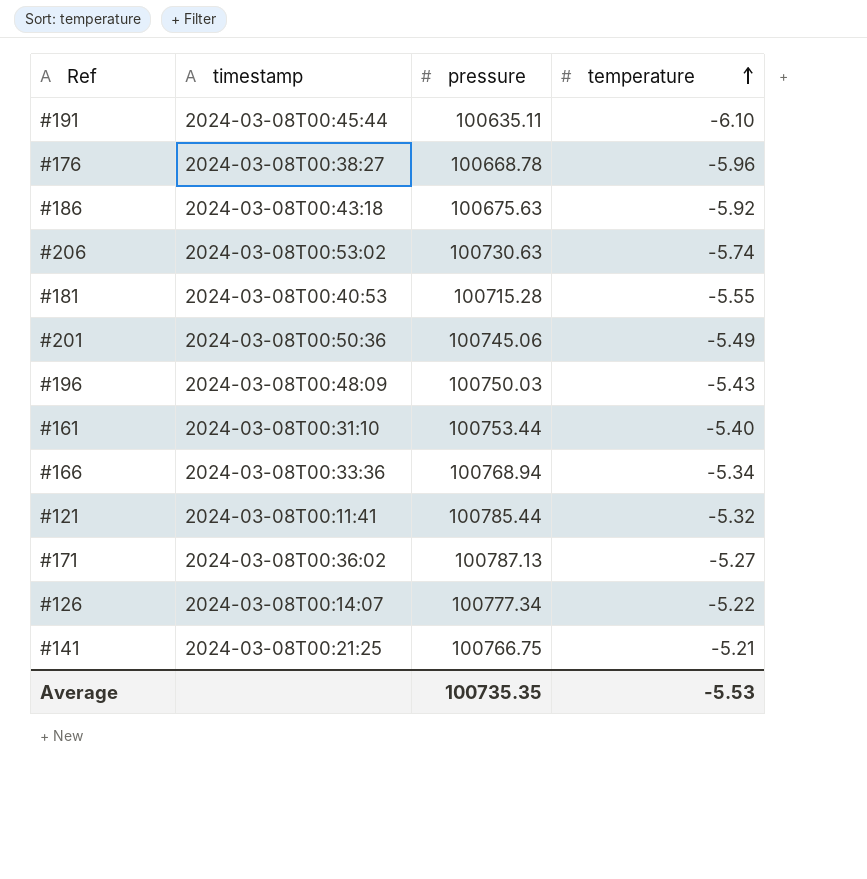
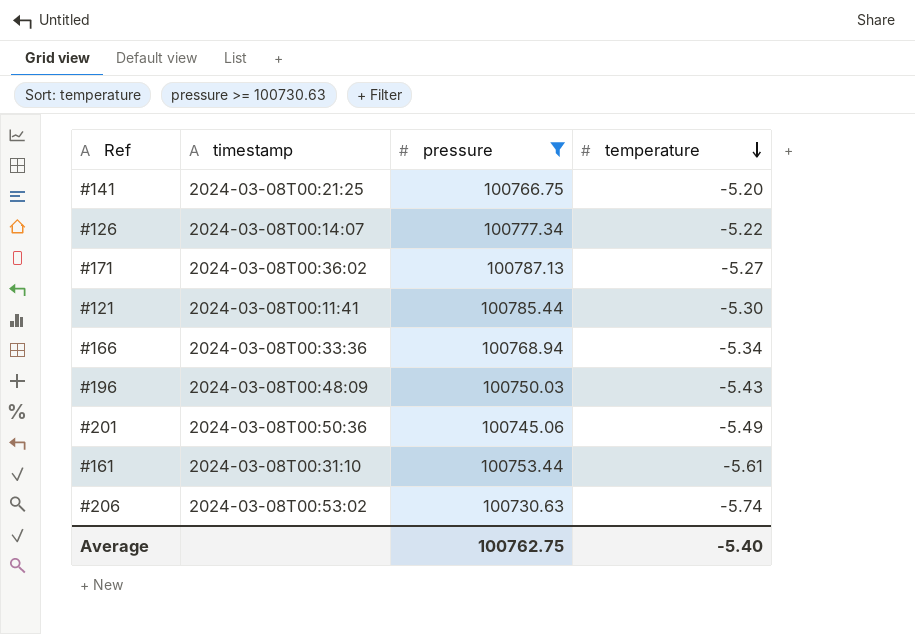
filter: none -> pressure >= 100730.63
row order: temperature ascending -> temperature descending
#141 | temperature: -5.21 -> -5.20
#121 | temperature: -5.32 -> -5.30
#161 | temperature: -5.40 -> -5.61
Average | pressure: 100735.35 -> 100762.75
Average | temperature: -5.53 -> -5.40

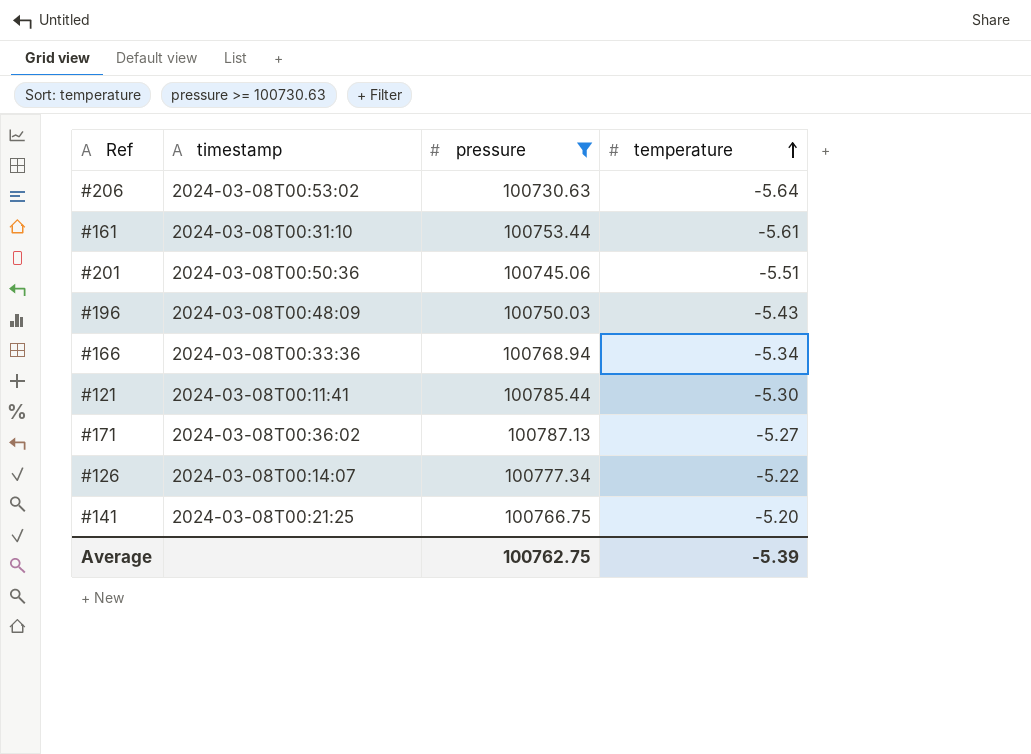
row order: temperature descending -> temperature ascending
#206 | temperature: -5.74 -> -5.64
#201 | temperature: -5.49 -> -5.51
Average | temperature: -5.40 -> -5.39

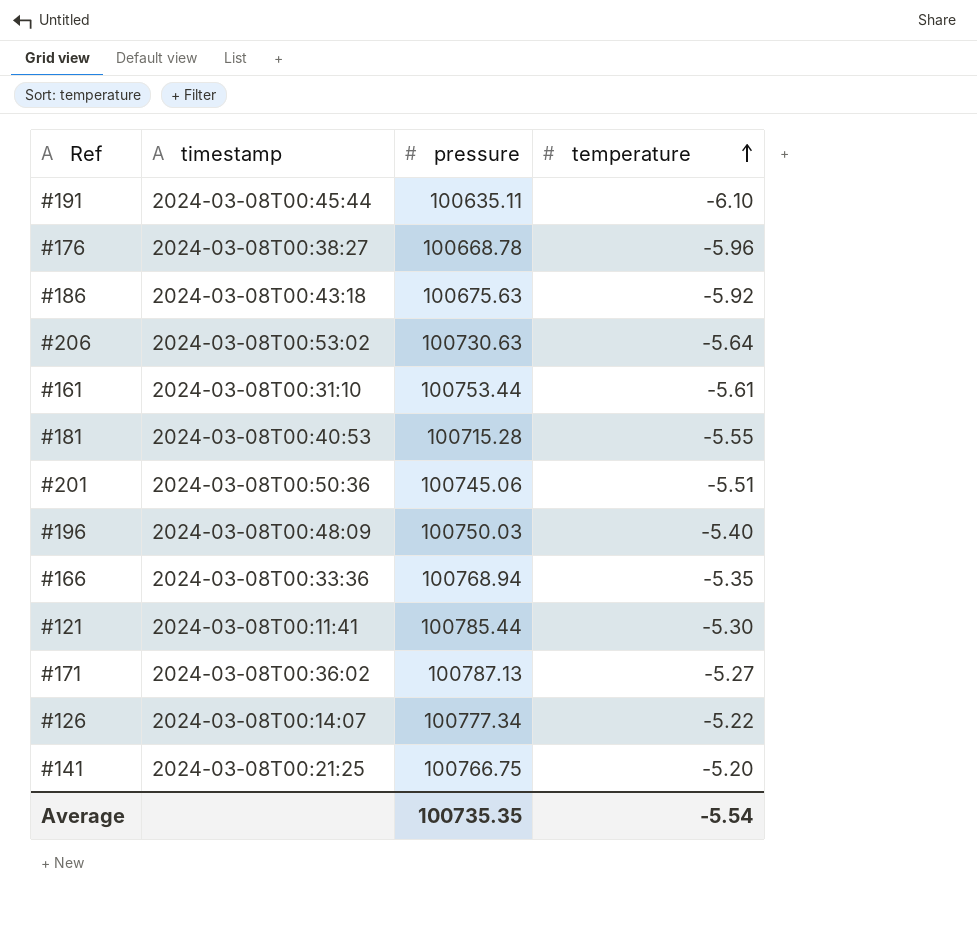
filter: pressure >= 100730.63 -> none
#196 | temperature: -5.43 -> -5.40
#166 | temperature: -5.34 -> -5.35
Average | pressure: 100762.75 -> 100735.35
Average | temperature: -5.39 -> -5.54

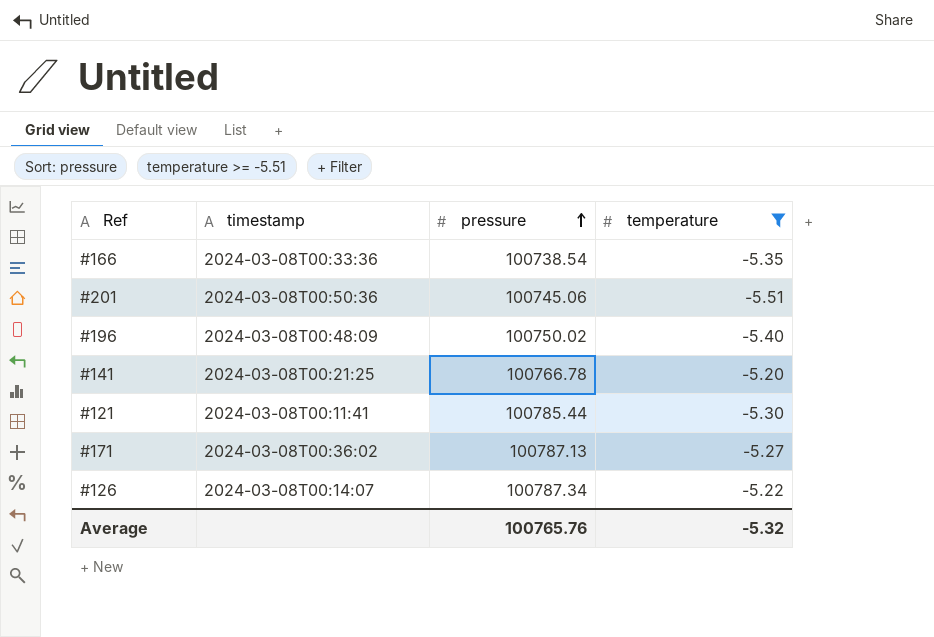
filter: none -> temperature >= -5.51
row order: temperature ascending -> pressure ascending
#166 | pressure: 100768.94 -> 100738.54
#196 | pressure: 100750.03 -> 100750.02
#141 | pressure: 100766.75 -> 100766.78
#126 | pressure: 100777.34 -> 100787.34
Average | pressure: 100735.35 -> 100765.76
Average | temperature: -5.54 -> -5.32

